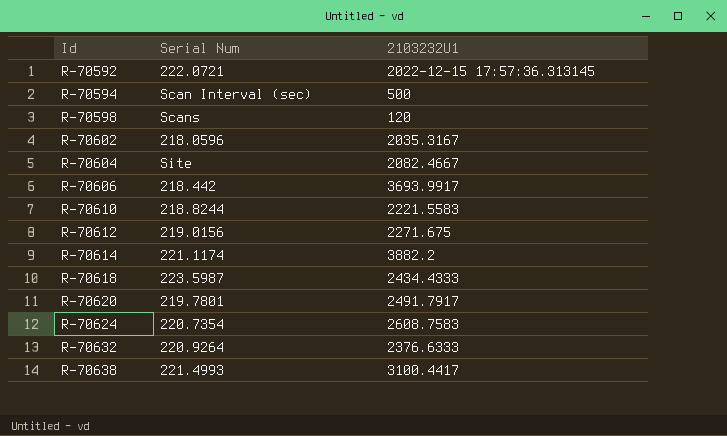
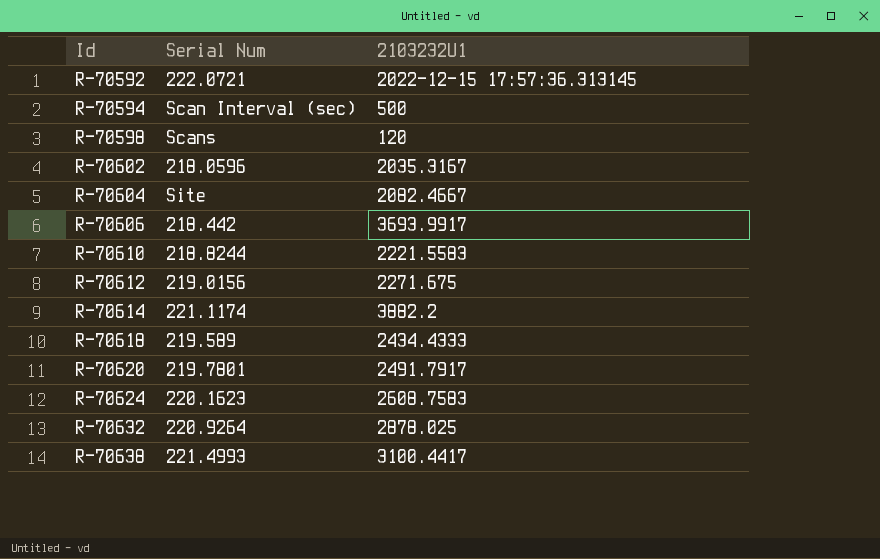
R-70618 | Serial Num: 223.5987 -> 219.589
R-70624 | Serial Num: 220.7354 -> 220.1623
R-70632 | 2103232U1: 2376.6333 -> 2878.025

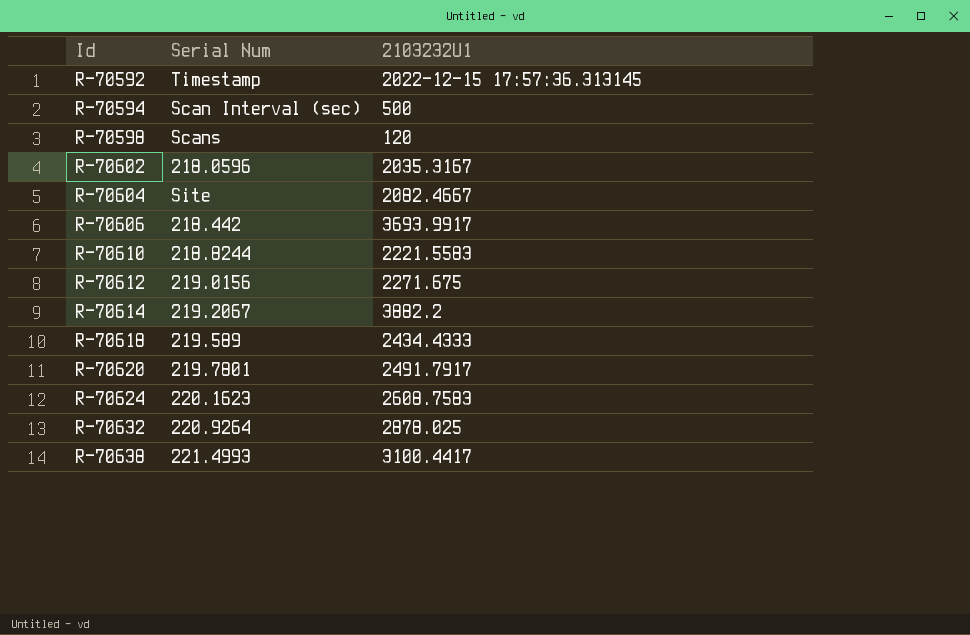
R-70592 | Serial Num: 222.0721 -> Timestamp
R-70614 | Serial Num: 221.1174 -> 219.2067

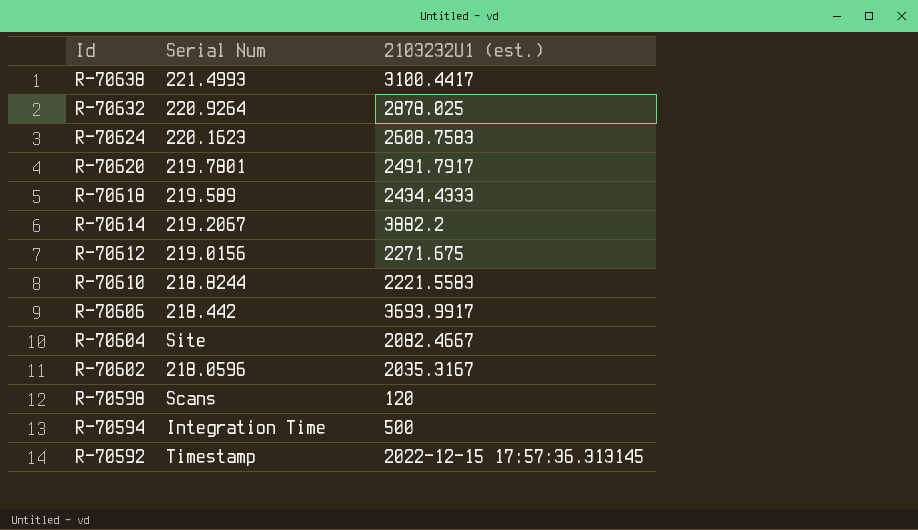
row order: Id ascending -> Id descending
column name: 2103232U1 -> 2103232U1 (est.)
R-70594 | Serial Num: Scan Interval (sec) -> Integration Time

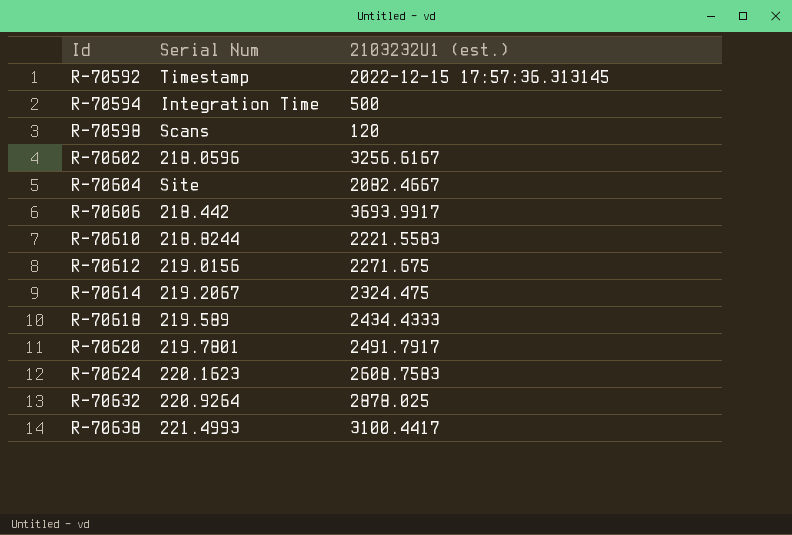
row order: Id descending -> Id ascending
R-70602 | 2103232U1 (est.): 2035.3167 -> 3256.6167
R-70614 | 2103232U1 (est.): 3882.2 -> 2324.475

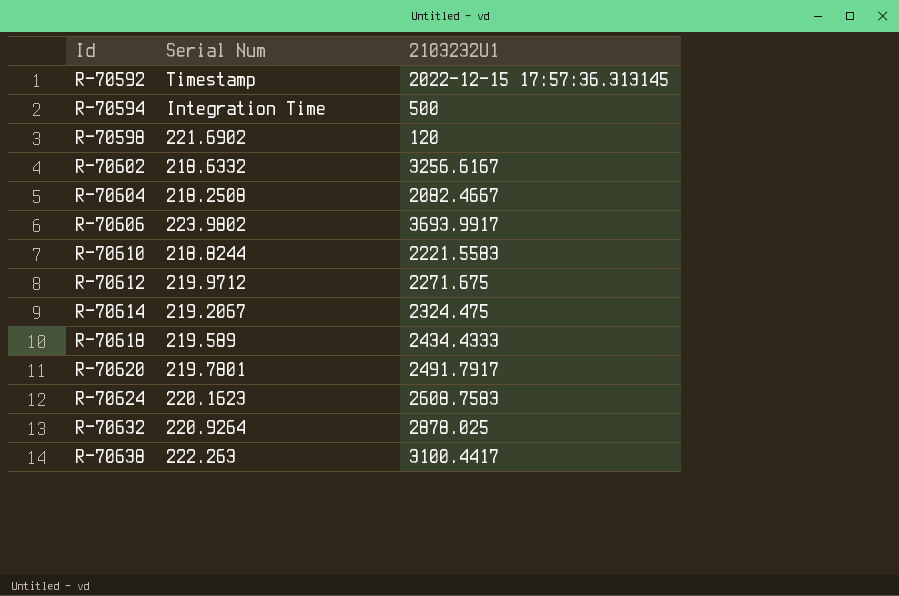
column name: 2103232U1 (est.) -> 2103232U1
R-70598 | Serial Num: Scans -> 221.6902
R-70602 | Serial Num: 218.0596 -> 218.6332
R-70604 | Serial Num: Site -> 218.2508
R-70606 | Serial Num: 218.442 -> 223.9802
R-70612 | Serial Num: 219.0156 -> 219.9712
R-70638 | Serial Num: 221.4993 -> 222.263

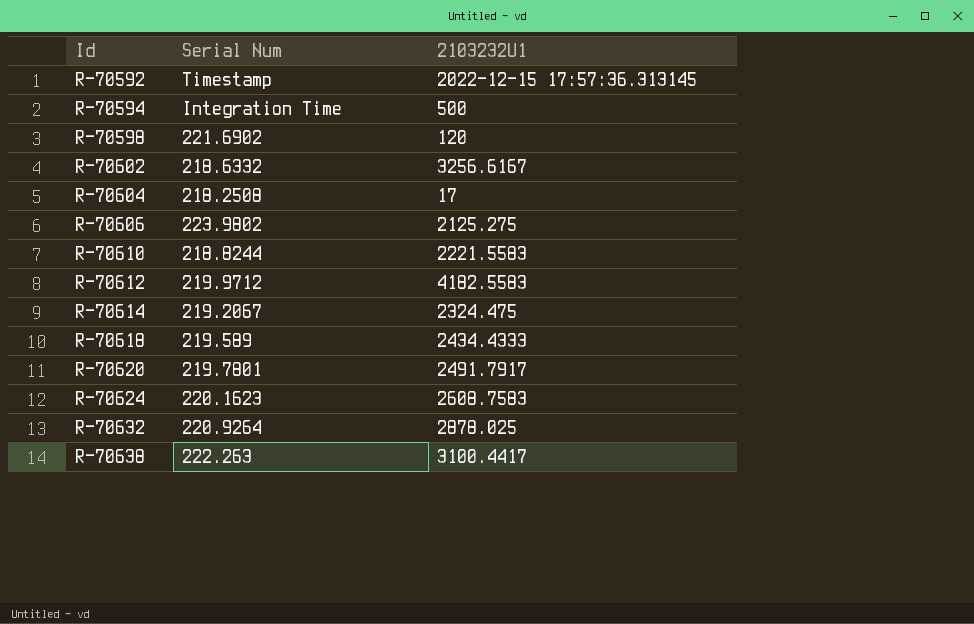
R-70604 | 2103232U1: 2082.4667 -> 17
R-70606 | 2103232U1: 3693.9917 -> 2125.275
R-70612 | 2103232U1: 2271.675 -> 4182.5583

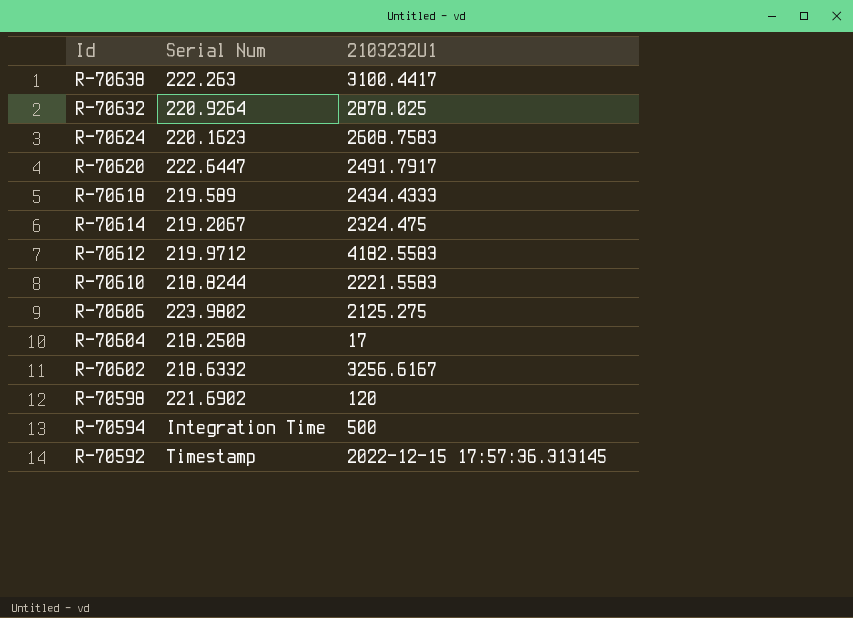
row order: Id ascending -> Id descending
R-70620 | Serial Num: 219.7801 -> 222.6447

